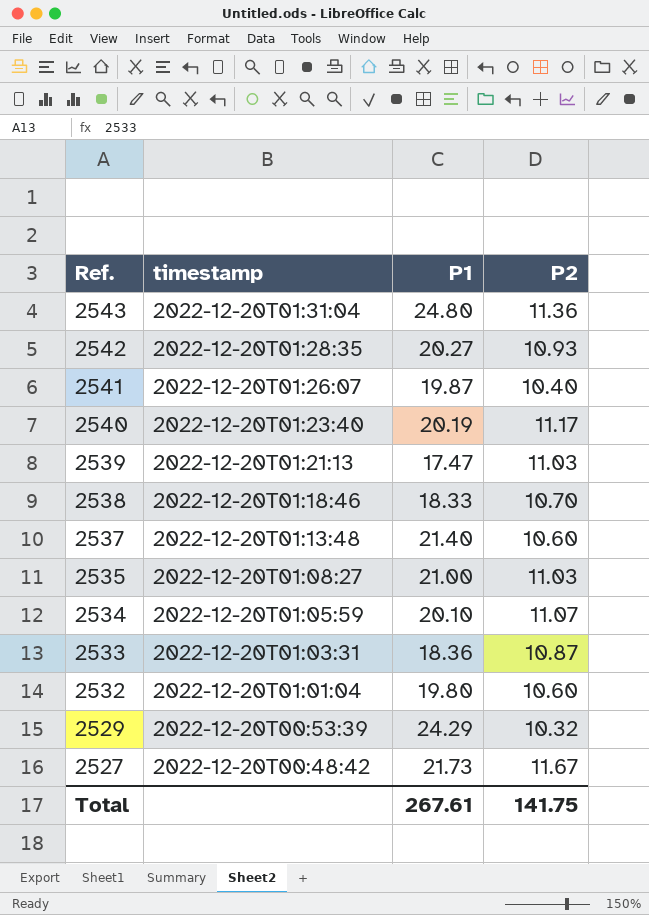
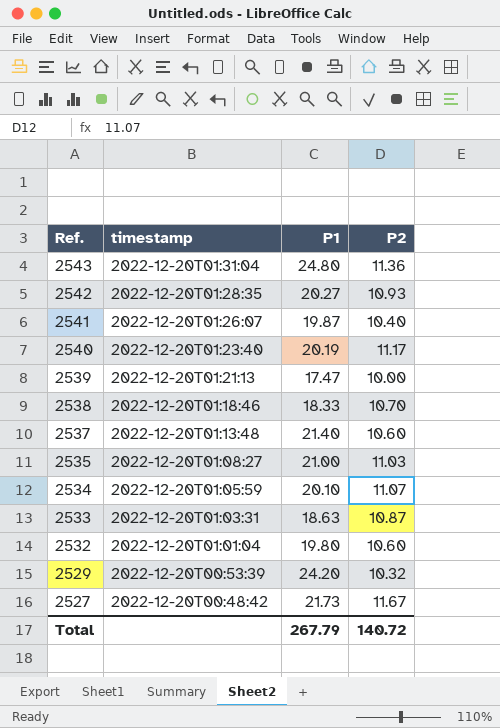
2539 | P2: 11.03 -> 10.00
2533 | P1: 18.36 -> 18.63
2529 | P1: 24.29 -> 24.20
Total | P1: 267.61 -> 267.79
Total | P2: 141.75 -> 140.72

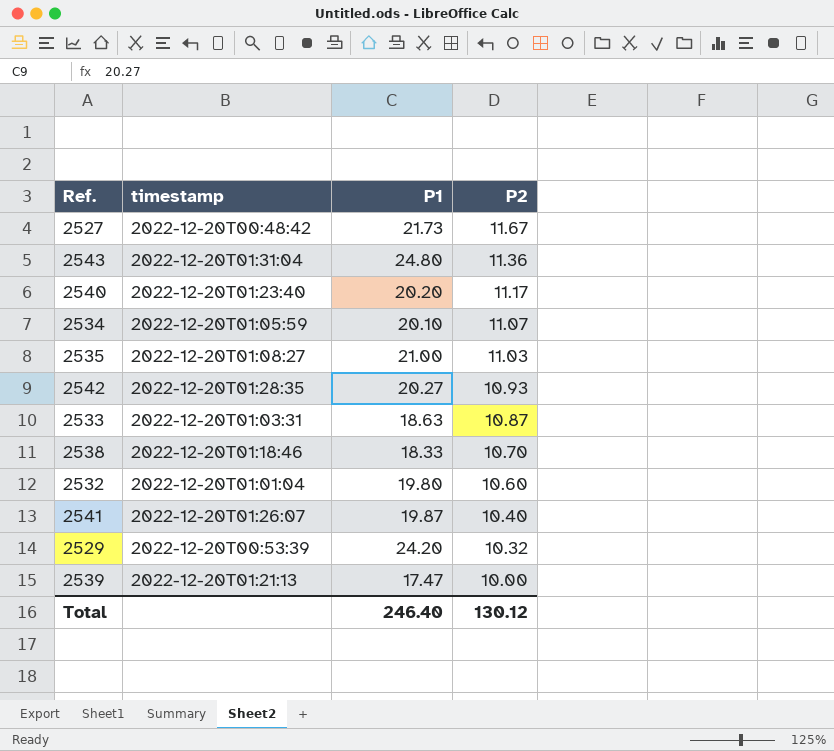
row order: Ref. descending -> P2 descending
row 2537: 2022-12-20T01:13:48 | 21.40 | 10.60 -> none
2540 | P1: 20.19 -> 20.20
Total | P1: 267.79 -> 246.40
Total | P2: 140.72 -> 130.12

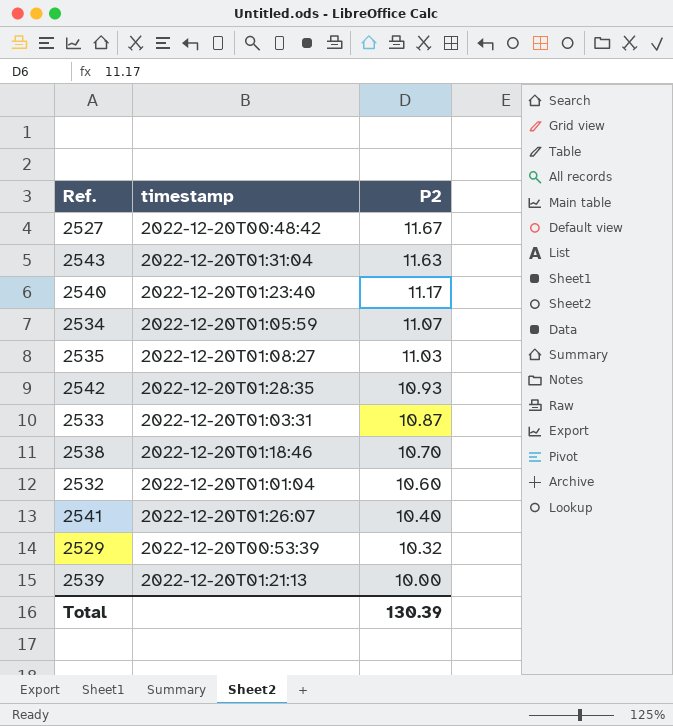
column P1 | position: 3 -> none
2543 | P2: 11.36 -> 11.63
Total | P2: 130.12 -> 130.39

